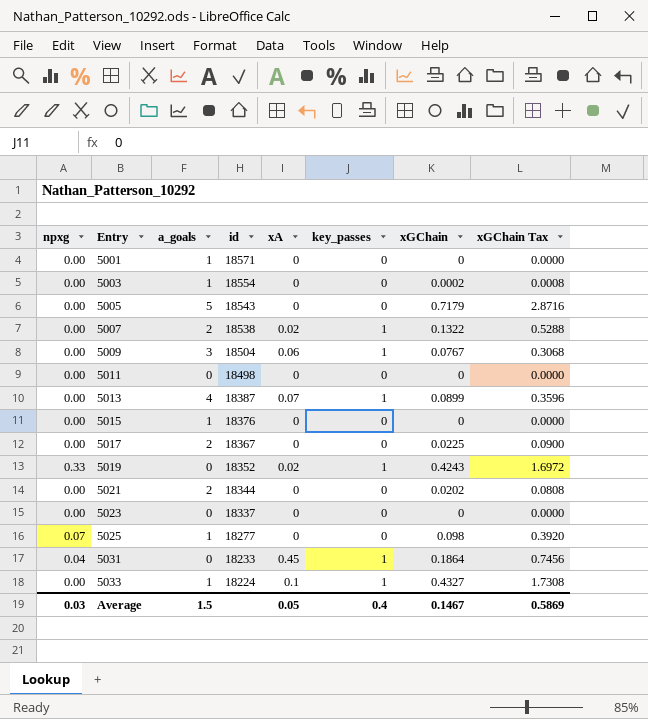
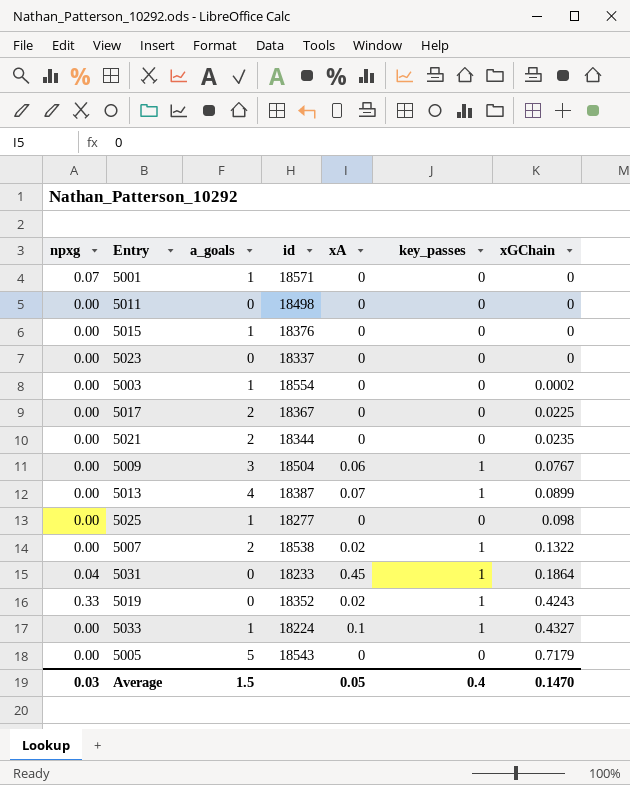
row order: Entry ascending -> xGChain ascending
column xGChain Tax | formula: [xGChain] * 4 -> none
5001 | npxg: 0.00 -> 0.07
5021 | xGChain: 0.0202 -> 0.0235
5025 | npxg: 0.07 -> 0.00
Average | xGChain: 0.1467 -> 0.1470

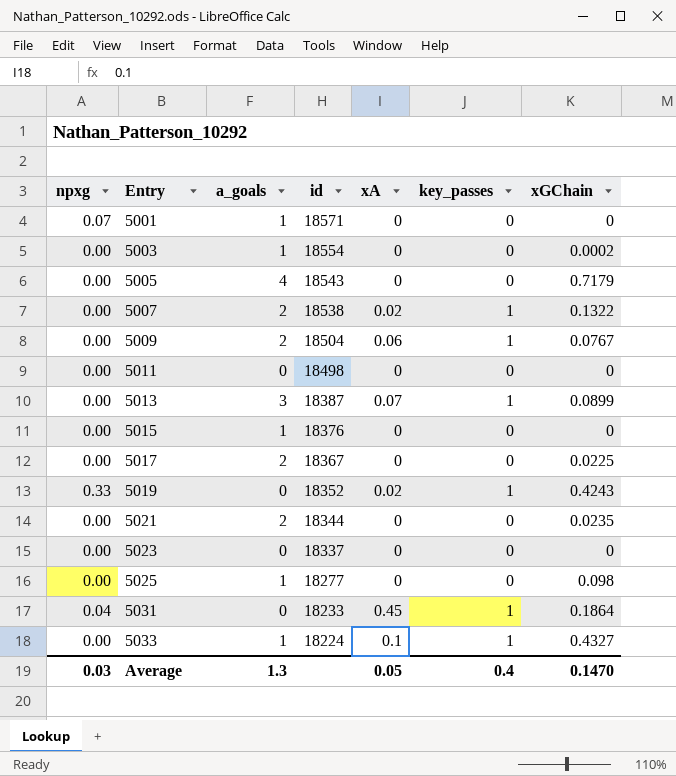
row order: xGChain ascending -> Entry ascending
5005 | a_goals: 5 -> 4
5009 | a_goals: 3 -> 2
5013 | a_goals: 4 -> 3
Average | a_goals: 1.5 -> 1.3

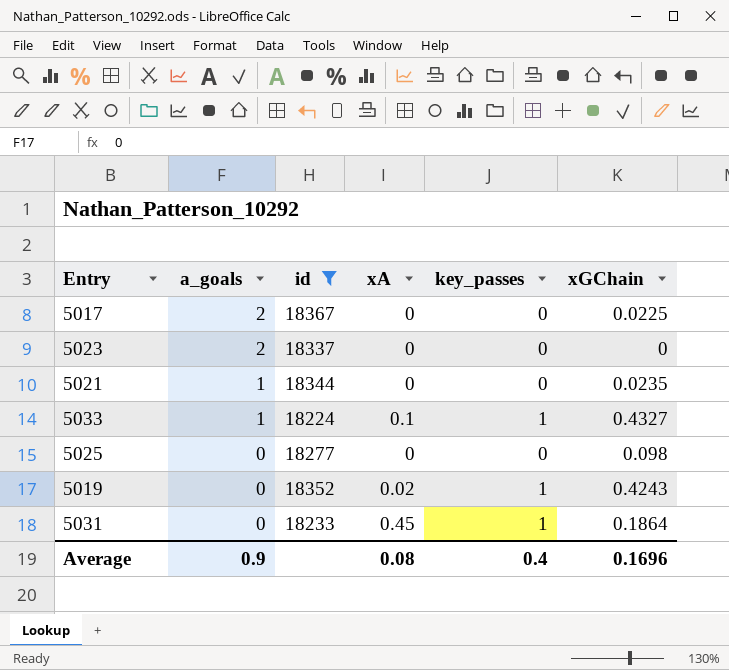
filter: none -> id <= 18367
row order: Entry ascending -> a_goals descending
column npxg | position: 1 -> none
5023 | a_goals: 0 -> 2
5021 | a_goals: 2 -> 1
5025 | a_goals: 1 -> 0
Average | a_goals: 1.3 -> 0.9
Average | xA: 0.05 -> 0.08
Average | xGChain: 0.1470 -> 0.1696

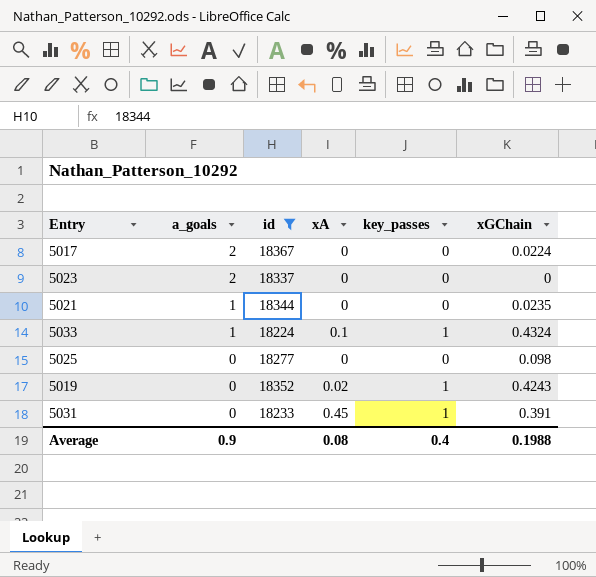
5017 | xGChain: 0.0225 -> 0.0224
5033 | xGChain: 0.4327 -> 0.4324
5031 | xGChain: 0.1864 -> 0.391
Average | xGChain: 0.1696 -> 0.1988

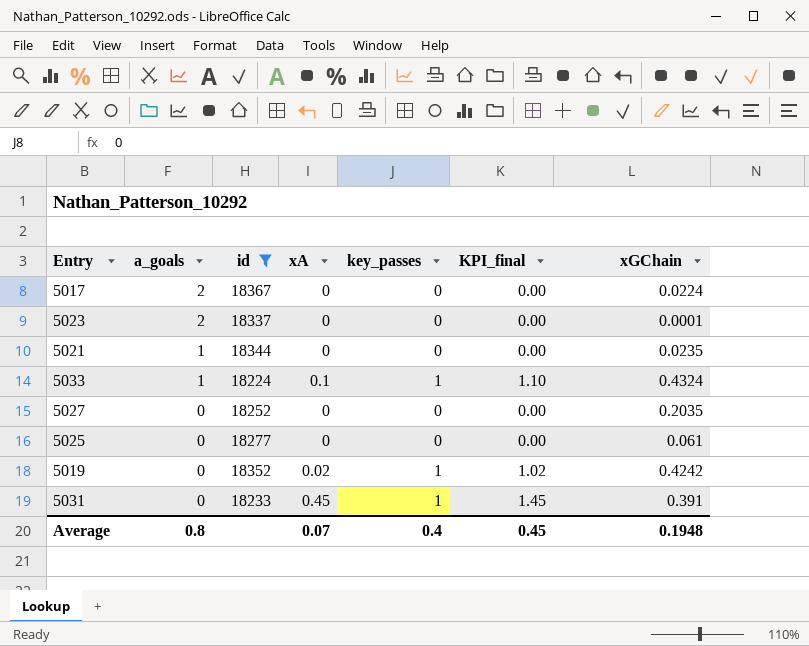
column KPI_final | formula: none -> [xA] + [key_passes]
5023 | xGChain: 0 -> 0.0001
row 5027: none -> 0 | 18252 | 0 | 0 | 0.00 | 0.2035
5025 | xGChain: 0.098 -> 0.061
5019 | xGChain: 0.4243 -> 0.4242
Average | a_goals: 0.9 -> 0.8
Average | xA: 0.08 -> 0.07
Average | xGChain: 0.1988 -> 0.1948

